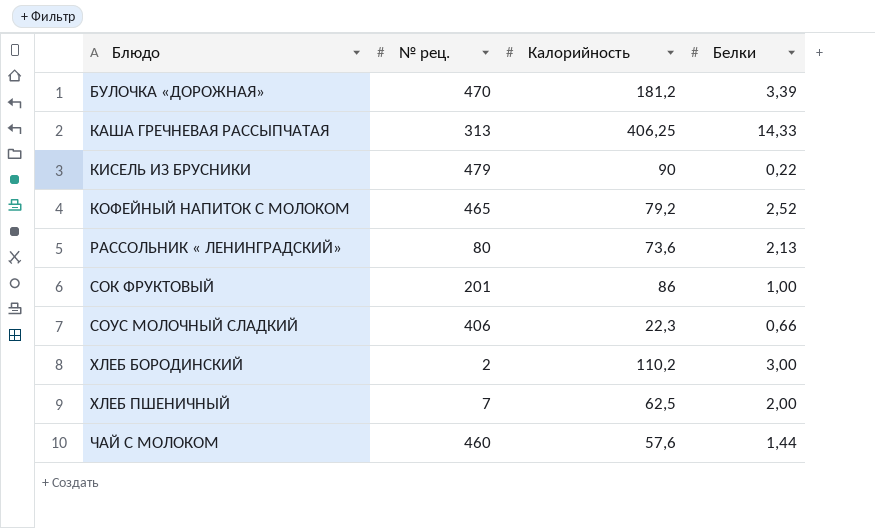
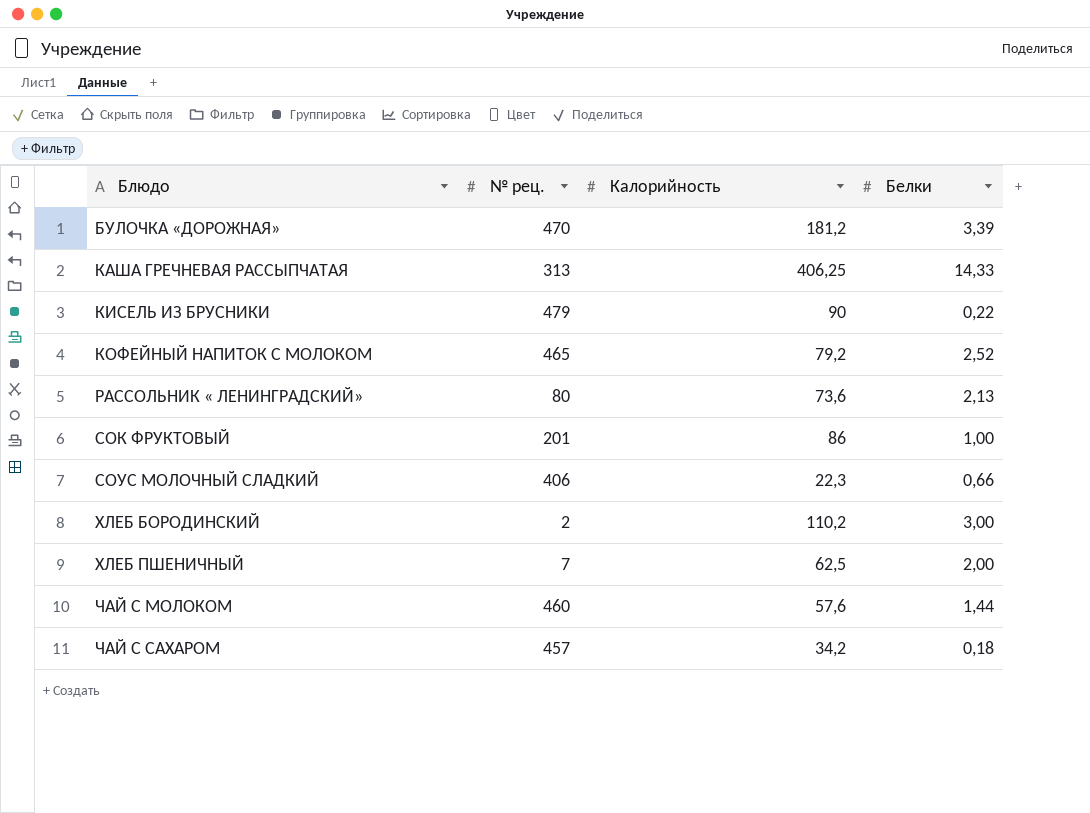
row ЧАЙ С САХАРОМ: none -> 457 | 34,2 | 0,18

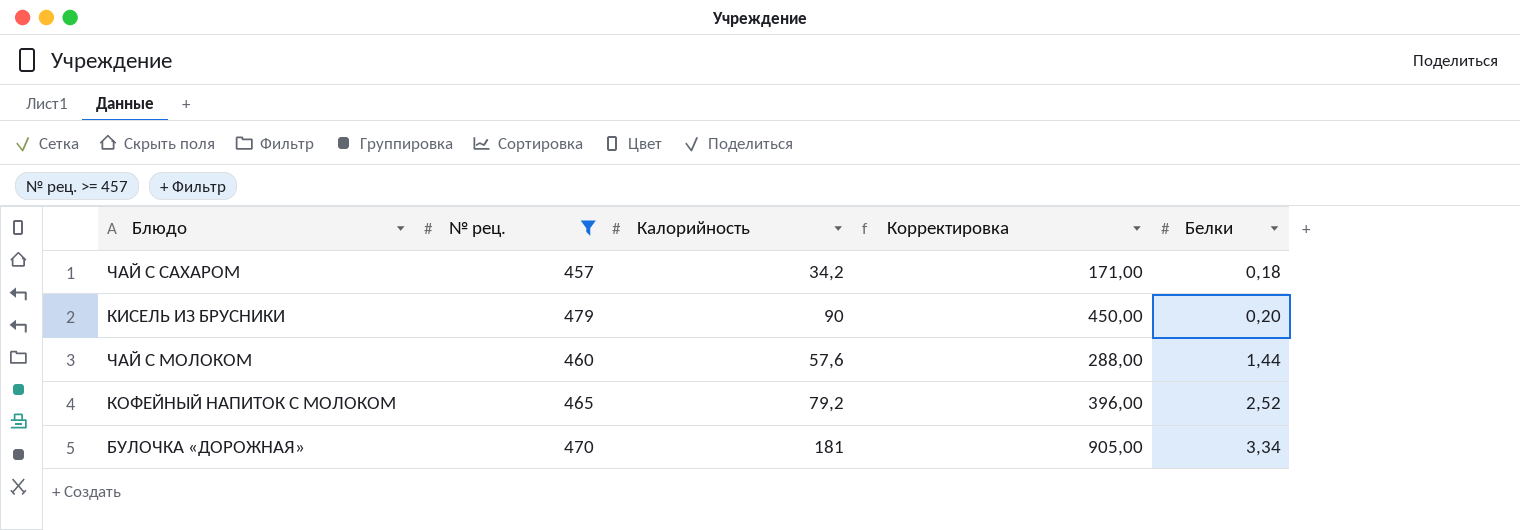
filter: none -> № рец. >= 457
row order: Блюдо ascending -> Белки ascending
column Корректировка | formula: none -> [Калорийность] * 5
КИСЕЛЬ ИЗ БРУСНИКИ | Белки: 0,22 -> 0,20
БУЛОЧКА «ДОРОЖНАЯ» | Калорийность: 181,2 -> 181
БУЛОЧКА «ДОРОЖНАЯ» | Белки: 3,39 -> 3,34

